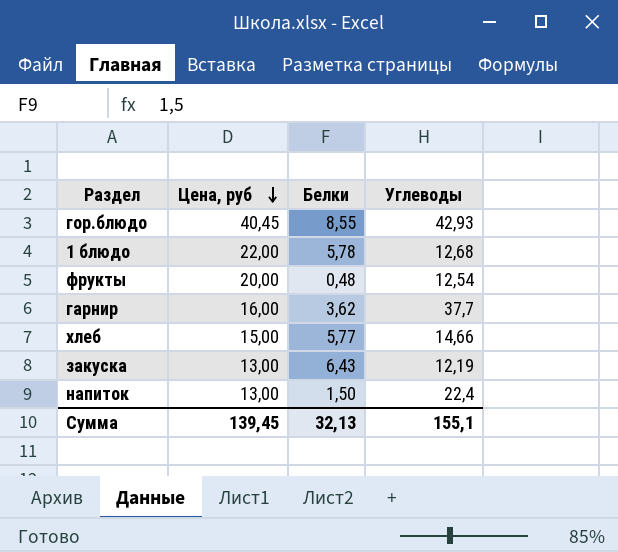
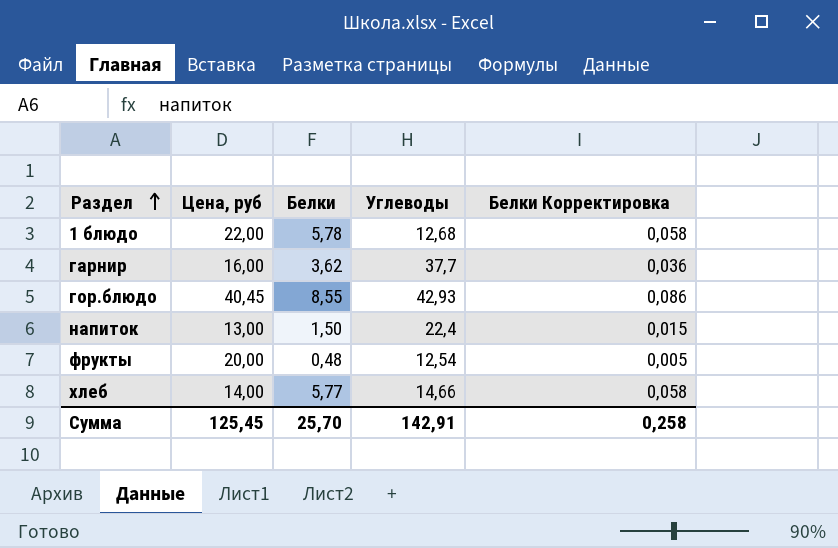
row order: Цена, руб descending -> Раздел ascending
column Белки Корректировка | formula: none -> [Белки] * 0,01
row закуска: 13,00 | 6,43 | 12,19 -> none
хлеб | Цена, руб: 15,00 -> 14,00
Сумма | Цена, руб: 139,45 -> 125,45
Сумма | Белки: 32,13 -> 25,70
Сумма | Углеводы: 155,1 -> 142,91

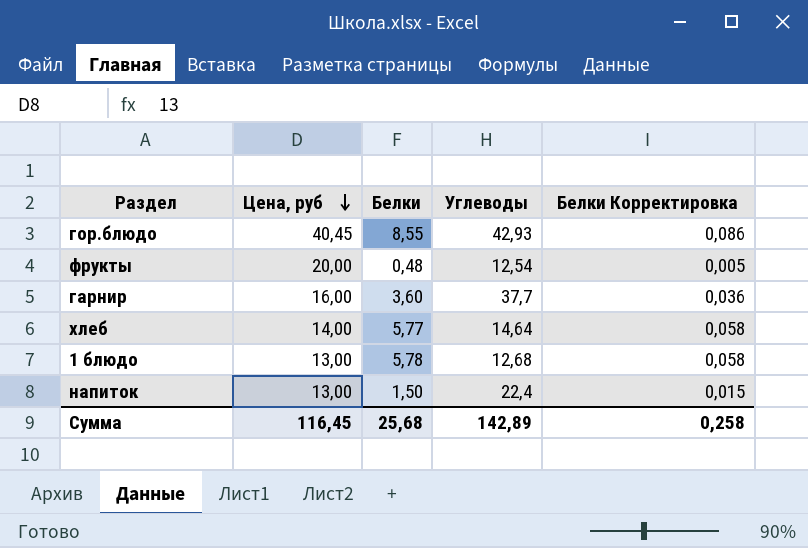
row order: Раздел ascending -> Цена, руб descending
гарнир | Белки: 3,62 -> 3,60
хлеб | Углеводы: 14,66 -> 14,64
1 блюдо | Цена, руб: 22,00 -> 13,00
Сумма | Цена, руб: 125,45 -> 116,45
Сумма | Белки: 25,70 -> 25,68
Сумма | Углеводы: 142,91 -> 142,89

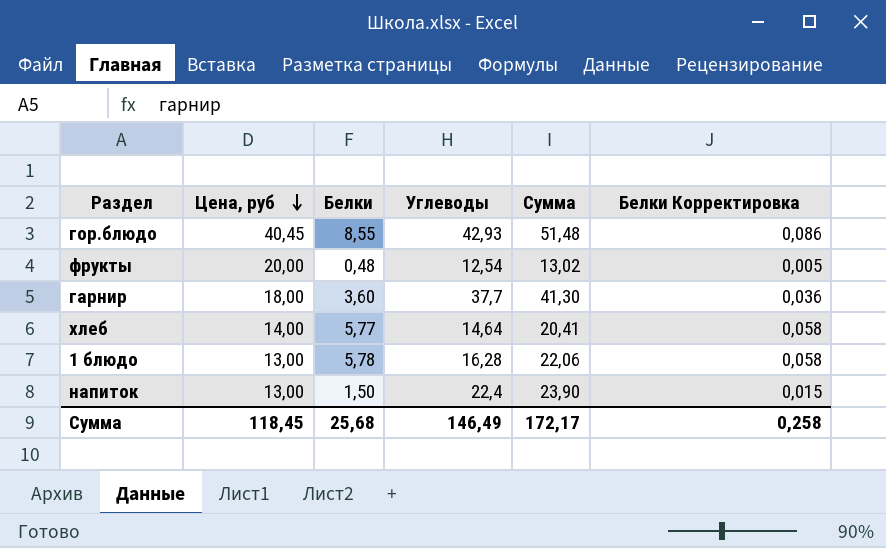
column Сумма | formula: none -> [Белки] + [Углеводы]
гарнир | Цена, руб: 16,00 -> 18,00
1 блюдо | Углеводы: 12,68 -> 16,28
Сумма | Цена, руб: 116,45 -> 118,45
Сумма | Углеводы: 142,89 -> 146,49

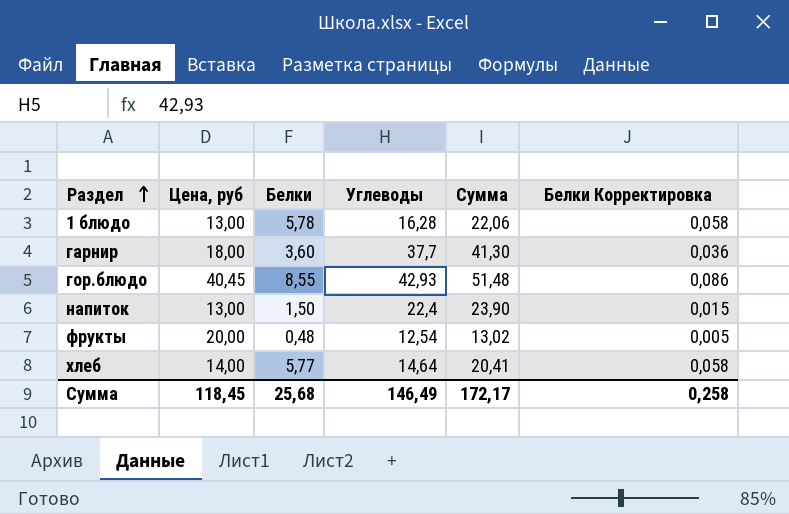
row order: Цена, руб descending -> Раздел ascending

